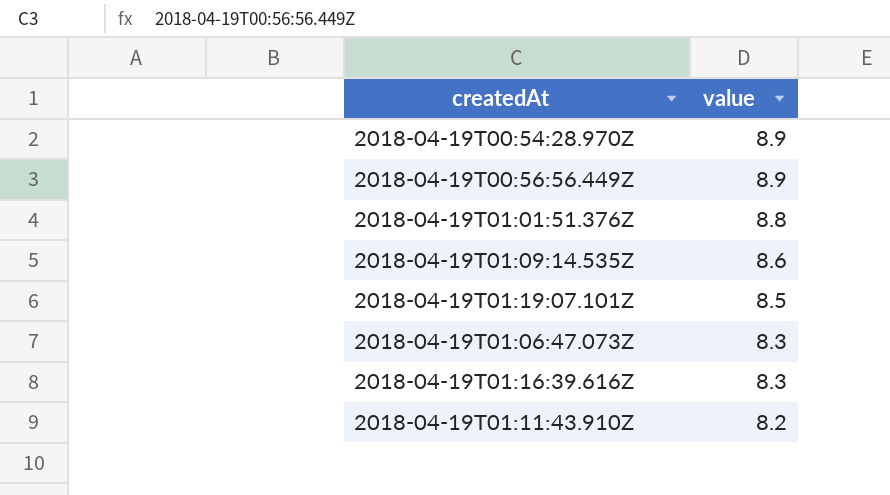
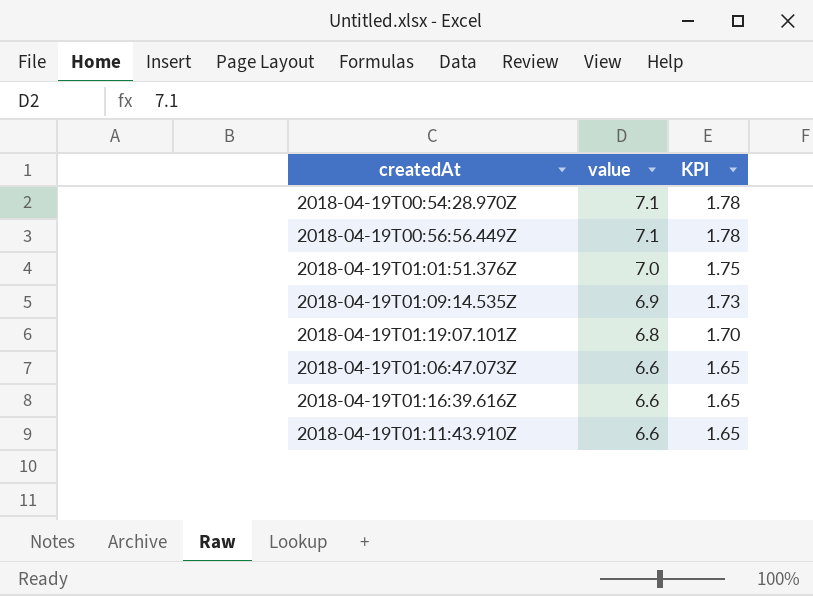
column KPI | formula: none -> [value] * 0.25
2018-04-19T00:54:28.970Z | value: 8.9 -> 7.1
2018-04-19T00:56:56.449Z | value: 8.9 -> 7.1
2018-04-19T01:01:51.376Z | value: 8.8 -> 7.0
2018-04-19T01:09:14.535Z | value: 8.6 -> 6.9
2018-04-19T01:19:07.101Z | value: 8.5 -> 6.8
2018-04-19T01:06:47.073Z | value: 8.3 -> 6.6
2018-04-19T01:16:39.616Z | value: 8.3 -> 6.6
2018-04-19T01:11:43.910Z | value: 8.2 -> 6.6

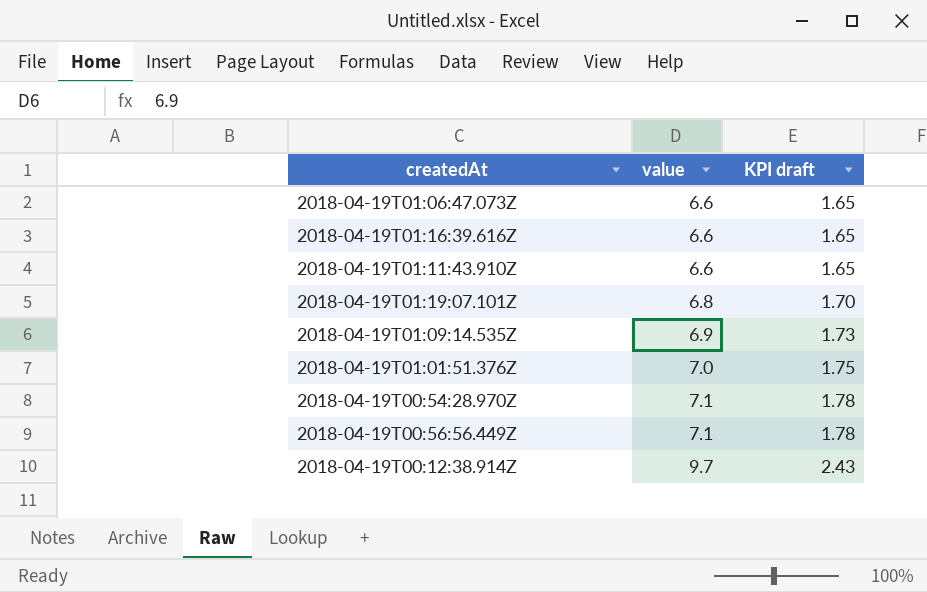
row order: value descending -> value ascending
column name: KPI -> KPI draft
row 2018-04-19T00:12:38.914Z: none -> 9.7 | 2.43

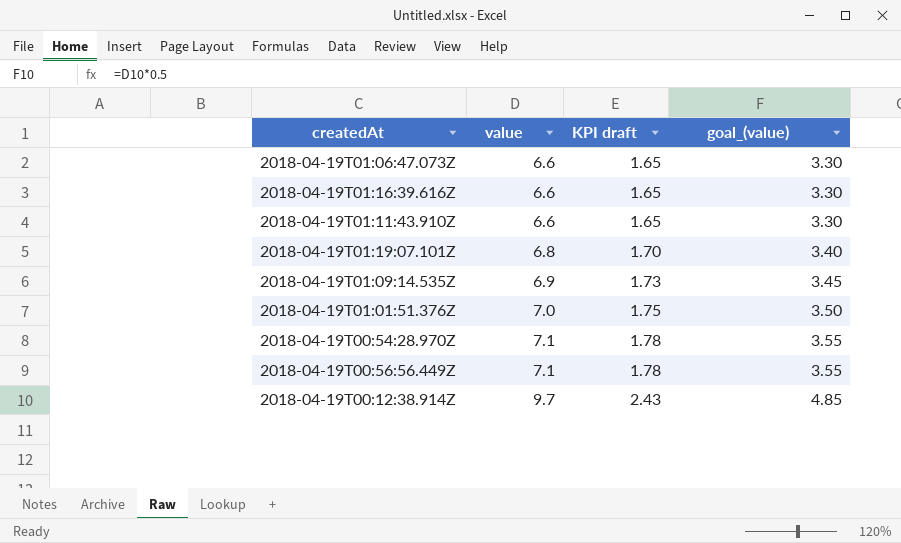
column goal_(value) | formula: none -> [value] * 0.5

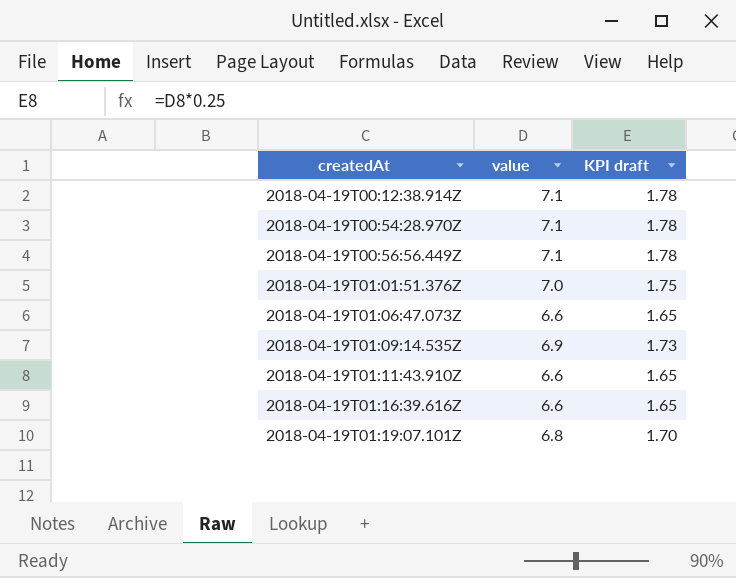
row order: value ascending -> createdAt ascending
column goal_(value) | formula: [value] * 0.5 -> none
2018-04-19T00:12:38.914Z | value: 9.7 -> 7.1
2018-04-19T00:12:38.914Z | KPI draft: 2.43 -> 1.78

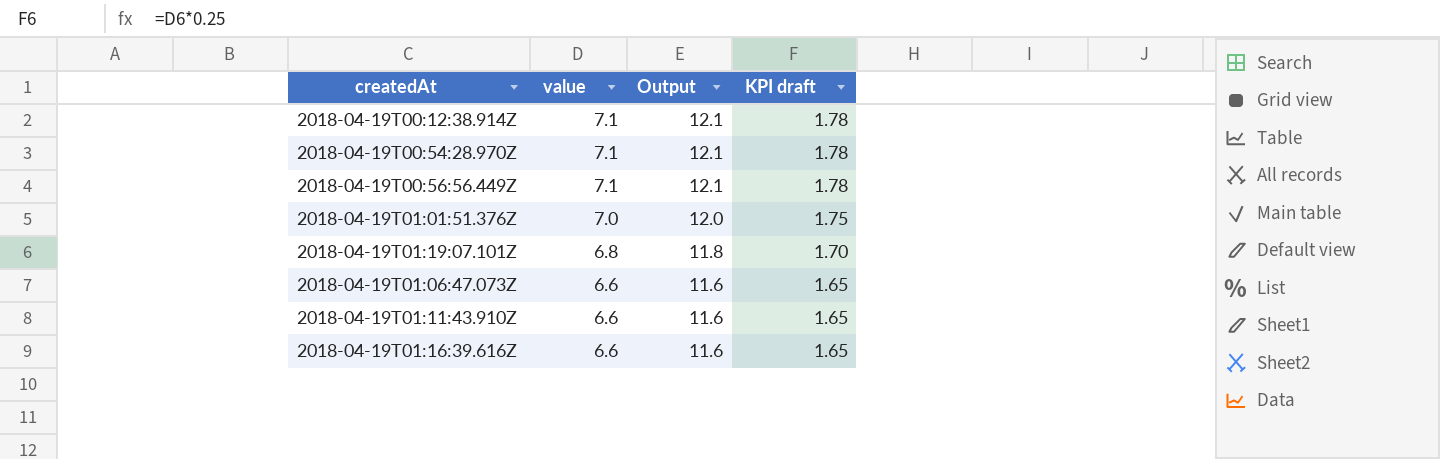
row order: createdAt ascending -> value descending
column Output | formula: none -> [value] + 5
row 2018-04-19T01:09:14.535Z: 6.9 | 1.73 -> none

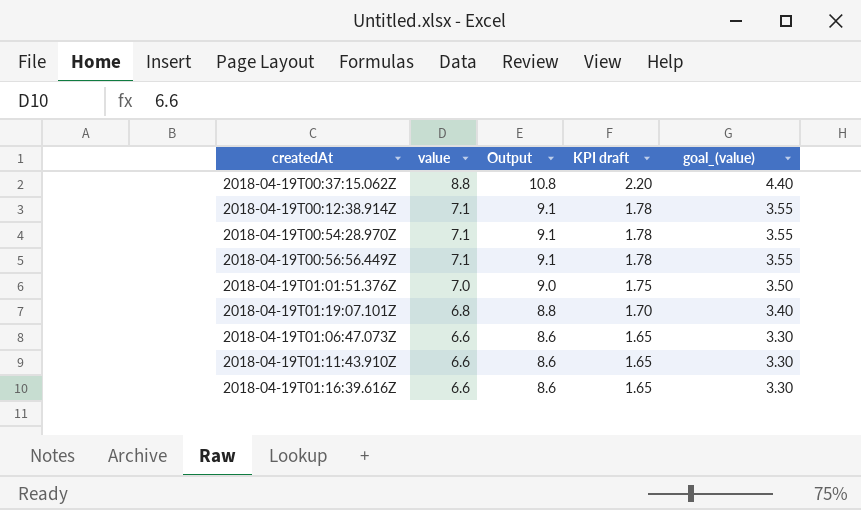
column Output | formula: [value] + 5 -> [value] + 2
column goal_(value) | formula: none -> [value] * 0.5
row 2018-04-19T00:37:15.062Z: none -> 8.8 | 10.8 | 2.20 | 4.40

